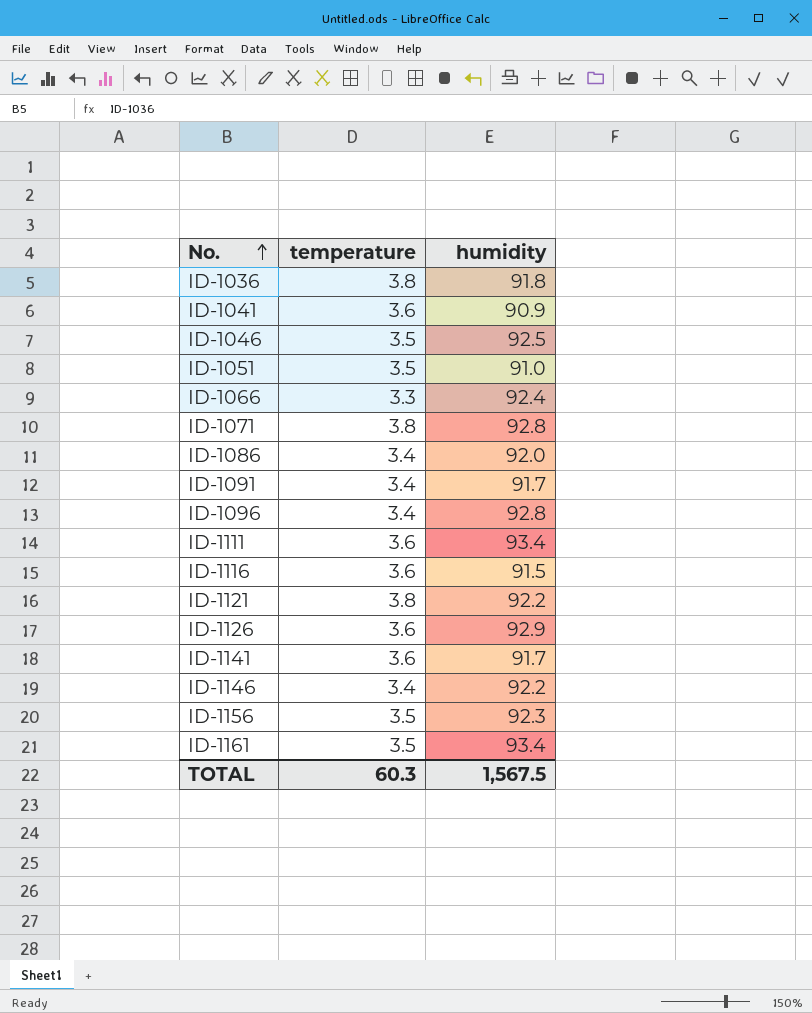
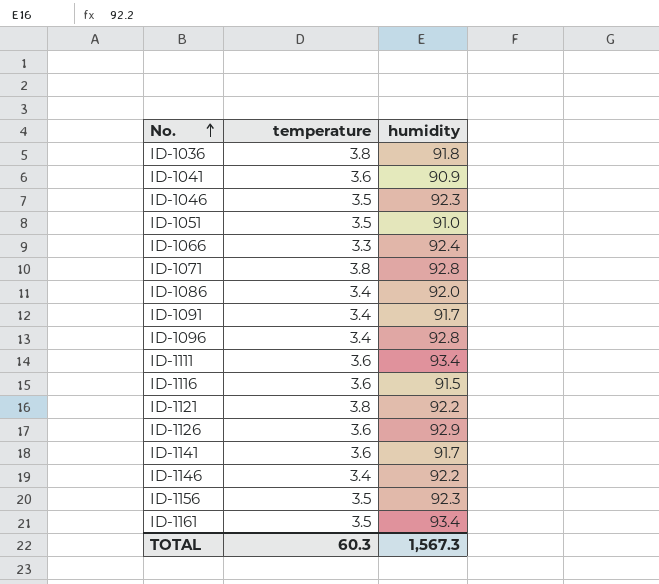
ID-1046 | humidity: 92.5 -> 92.3
TOTAL | humidity: 1,567.5 -> 1,567.3

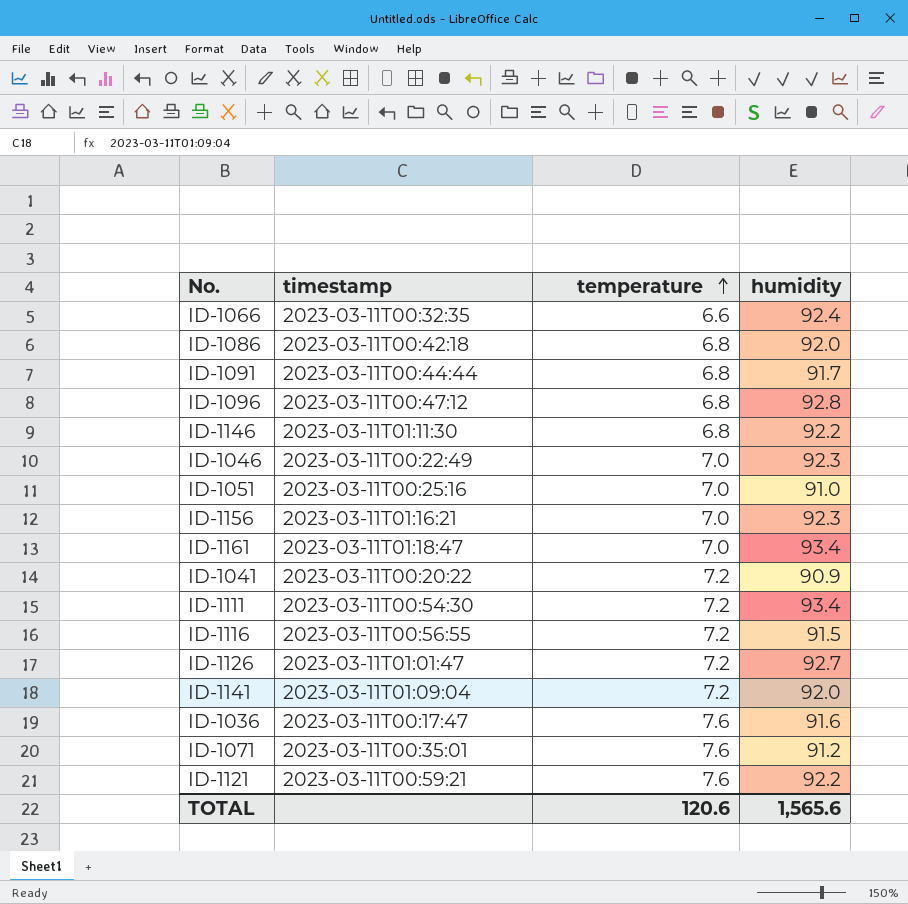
row order: No. ascending -> temperature ascending
column timestamp | position: none -> 2
ID-1066 | temperature: 3.3 -> 6.6
ID-1086 | temperature: 3.4 -> 6.8
ID-1091 | temperature: 3.4 -> 6.8
ID-1096 | temperature: 3.4 -> 6.8
ID-1146 | temperature: 3.4 -> 6.8
ID-1046 | temperature: 3.5 -> 7.0
ID-1051 | temperature: 3.5 -> 7.0
ID-1156 | temperature: 3.5 -> 7.0
ID-1161 | temperature: 3.5 -> 7.0
ID-1041 | temperature: 3.6 -> 7.2
ID-1111 | temperature: 3.6 -> 7.2
ID-1116 | temperature: 3.6 -> 7.2
ID-1126 | temperature: 3.6 -> 7.2
ID-1126 | humidity: 92.9 -> 92.7
ID-1141 | temperature: 3.6 -> 7.2
ID-1141 | humidity: 91.7 -> 92.0
ID-1036 | temperature: 3.8 -> 7.6
ID-1036 | humidity: 91.8 -> 91.6
ID-1071 | temperature: 3.8 -> 7.6
ID-1071 | humidity: 92.8 -> 91.2
ID-1121 | temperature: 3.8 -> 7.6
TOTAL | temperature: 60.3 -> 120.6
TOTAL | humidity: 1,567.3 -> 1,565.6

